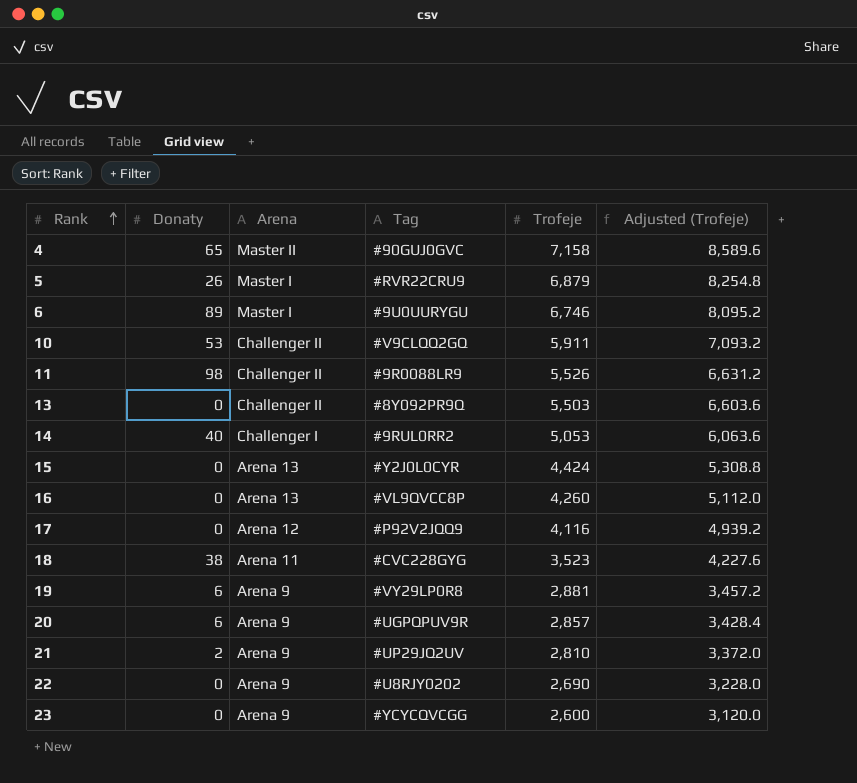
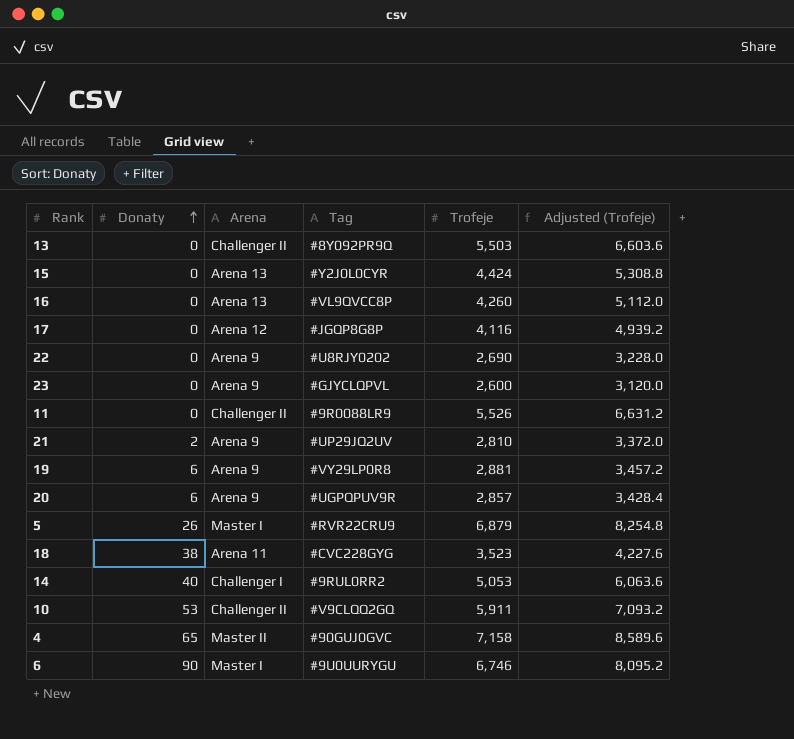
row order: Rank ascending -> Donaty ascending
17 | Tag: #P92V2JQQ9 -> #JGQP8G8P
23 | Tag: #YCYCQVCGG -> #GJYCLQPVL
11 | Donaty: 98 -> 0
6 | Donaty: 89 -> 90

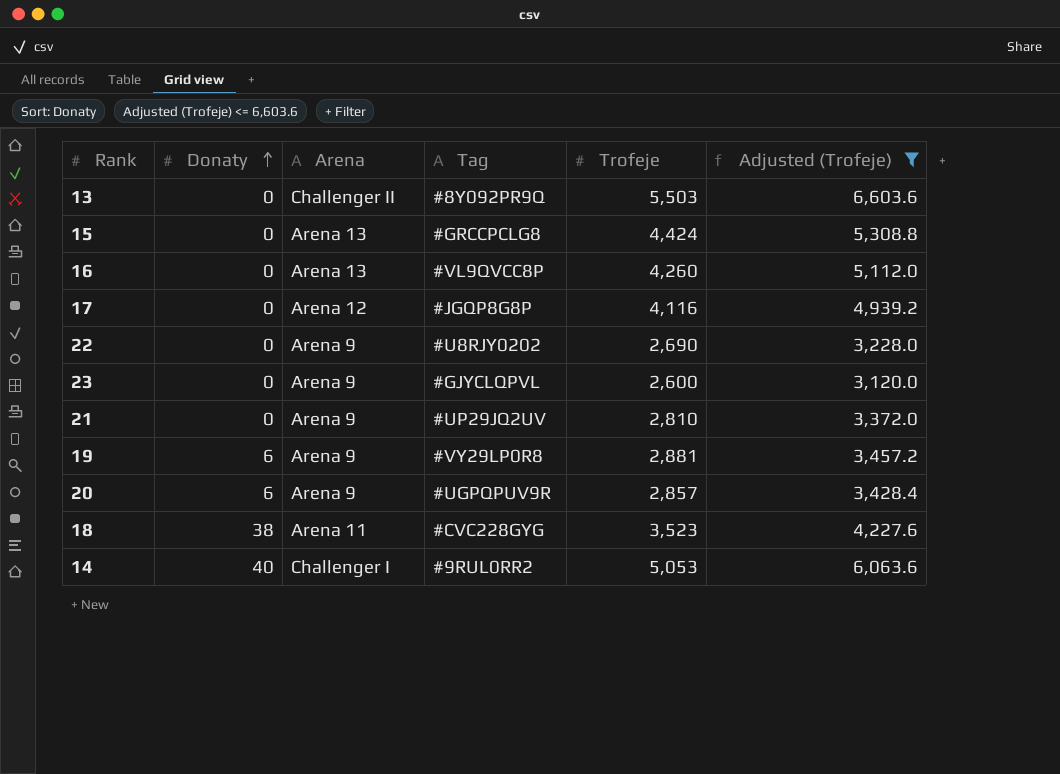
filter: none -> Adjusted (Trofeje) <= 6,603.6
15 | Tag: #Y2J0L0CYR -> #GRCCPCLG8
21 | Donaty: 2 -> 0

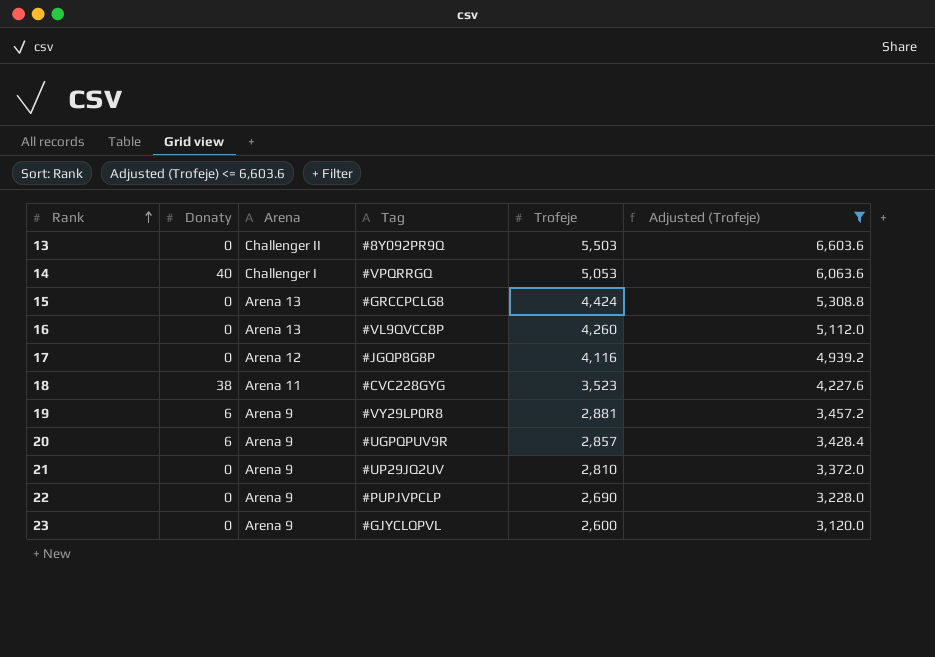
row order: Donaty ascending -> Rank ascending
14 | Tag: #9RUL0RR2 -> #VPQRRGQ
22 | Tag: #U8RJY0202 -> #PUPJVPCLP

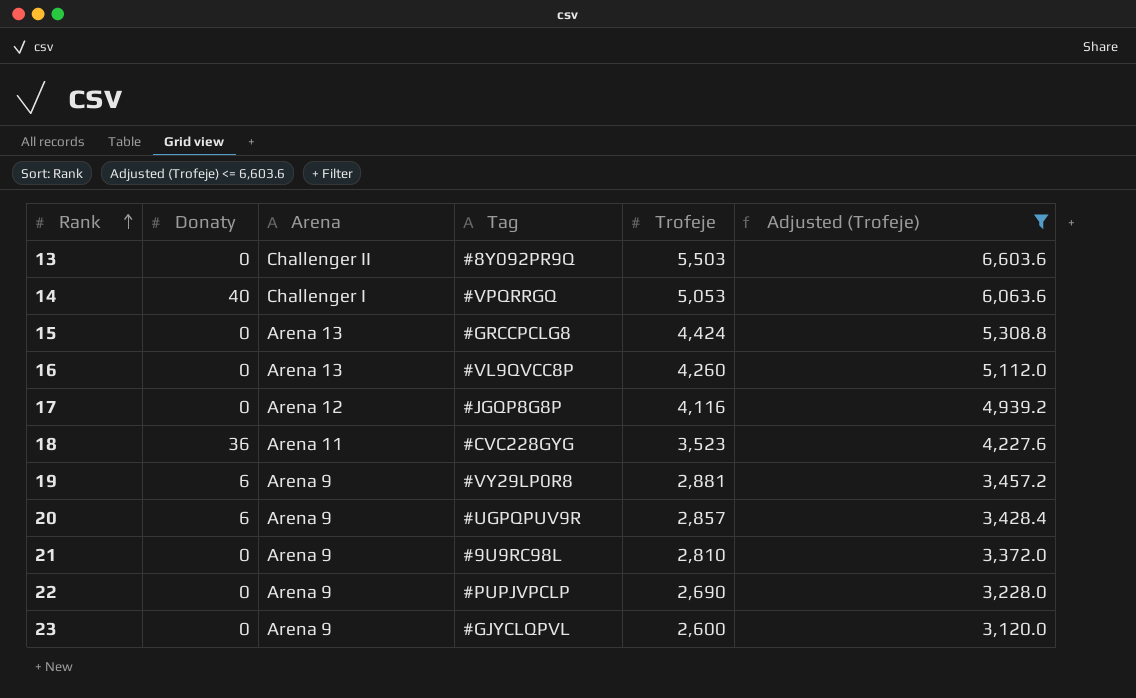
18 | Donaty: 38 -> 36
21 | Tag: #UP29JQ2UV -> #9U9RC98L

